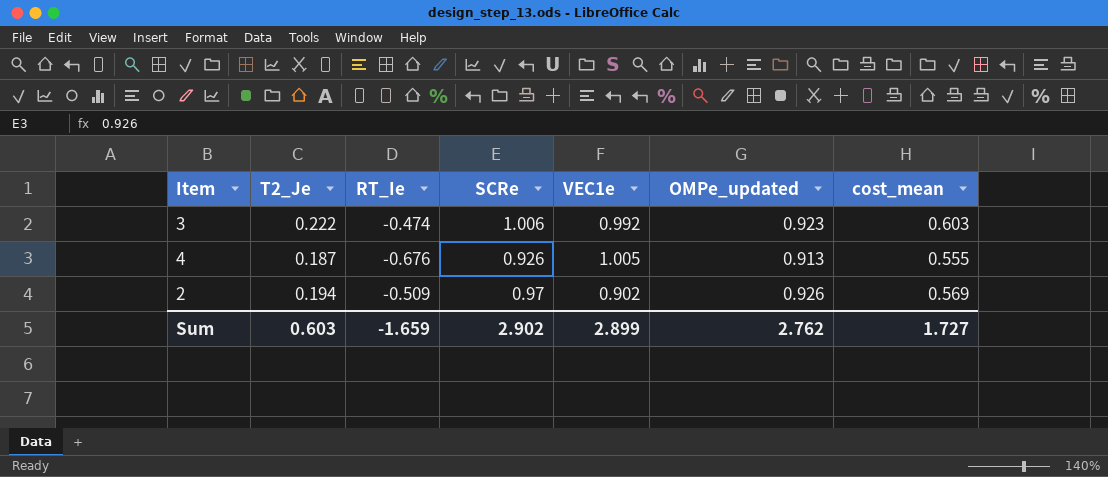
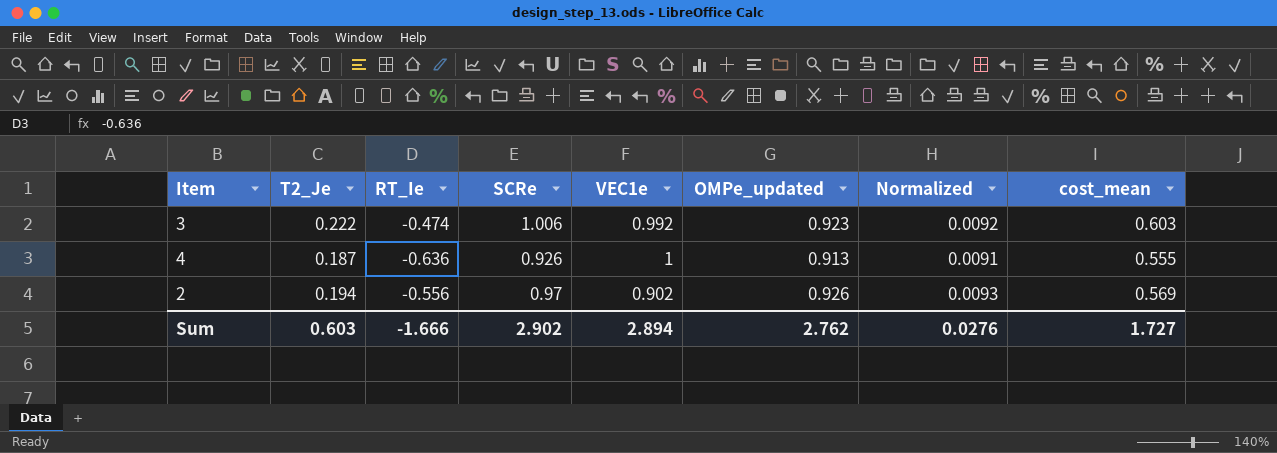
column Normalized | formula: none -> [OMPe_updated] * 0.01
4 | RT_Ie: -0.676 -> -0.636
4 | VEC1e: 1.005 -> 1
2 | RT_Ie: -0.509 -> -0.556
Sum | RT_Ie: -1.659 -> -1.666
Sum | VEC1e: 2.899 -> 2.894

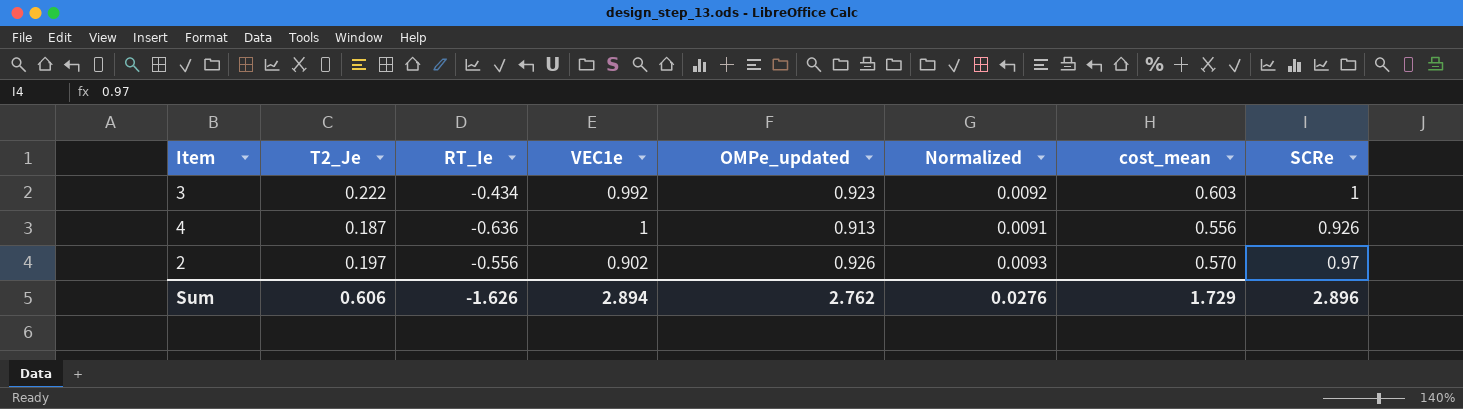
column SCRe | position: 4 -> 8
3 | RT_Ie: -0.474 -> -0.434
3 | SCRe: 1.006 -> 1
4 | cost_mean: 0.555 -> 0.556
2 | T2_Je: 0.194 -> 0.197
2 | cost_mean: 0.569 -> 0.570
Sum | T2_Je: 0.603 -> 0.606
Sum | RT_Ie: -1.666 -> -1.626
Sum | cost_mean: 1.727 -> 1.729
Sum | SCRe: 2.902 -> 2.896

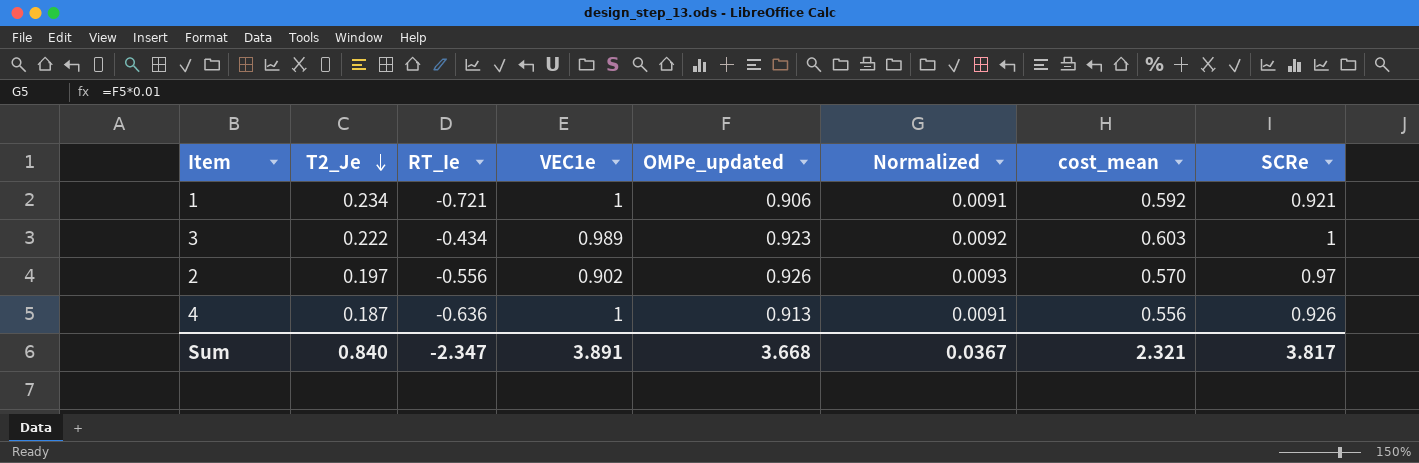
row order: none -> T2_Je descending
row 1: none -> 0.234 | -0.721 | 1 | 0.906 | 0.0091 | 0.592 | 0.921
3 | VEC1e: 0.992 -> 0.989
Sum | T2_Je: 0.606 -> 0.840
Sum | RT_Ie: -1.626 -> -2.347
Sum | VEC1e: 2.894 -> 3.891
Sum | OMPe_updated: 2.762 -> 3.668
Sum | Normalized: 0.0276 -> 0.0367
Sum | cost_mean: 1.729 -> 2.321
Sum | SCRe: 2.896 -> 3.817

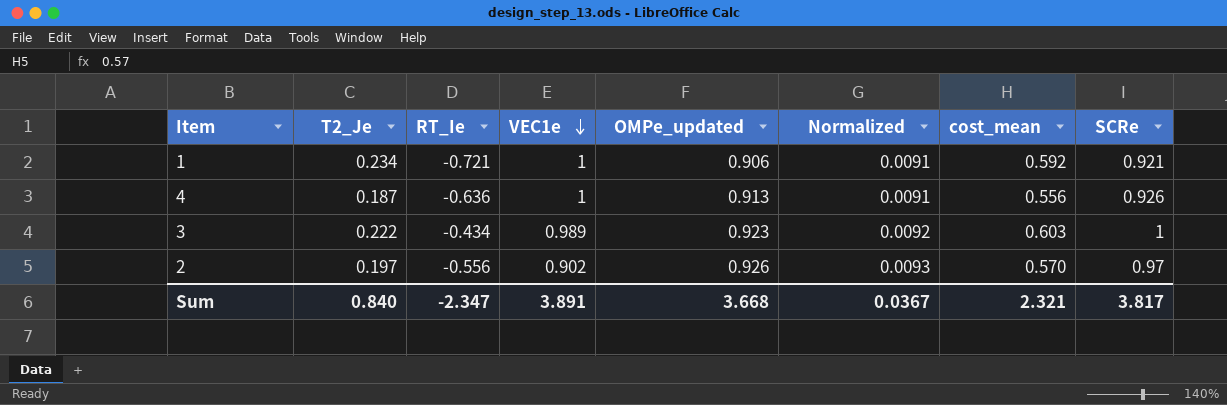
row order: T2_Je descending -> VEC1e descending

